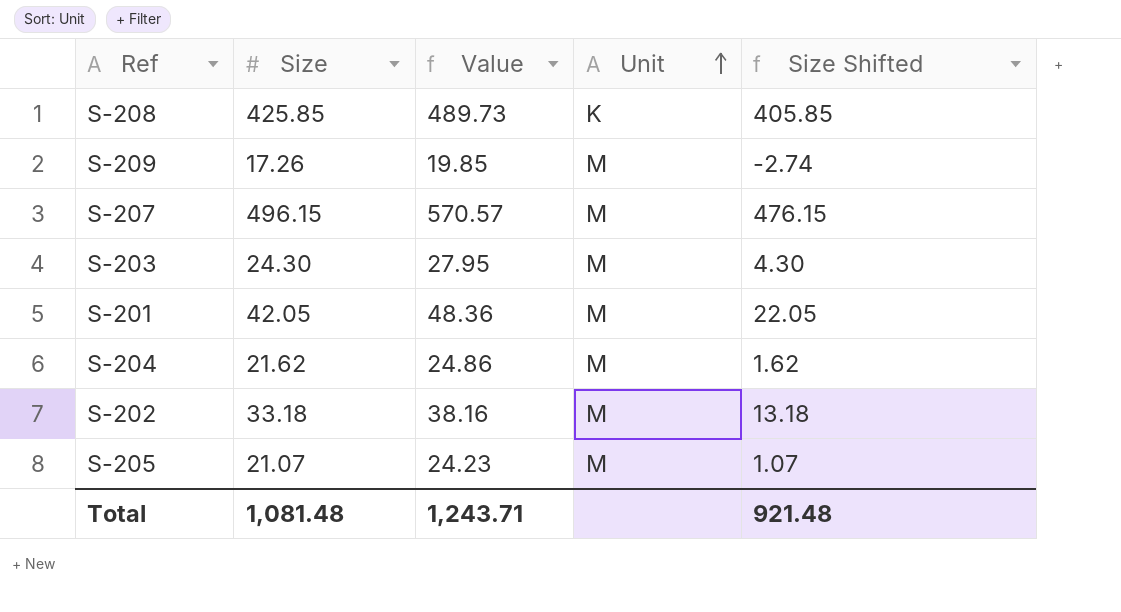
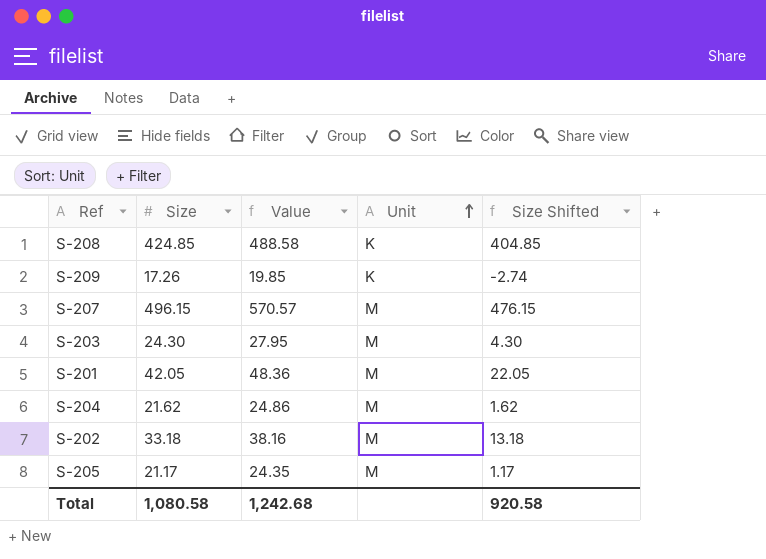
S-208 | Size: 425.85 -> 424.85
S-208 | Value: 489.73 -> 488.58
S-208 | Size Shifted: 405.85 -> 404.85
S-209 | Unit: M -> K
S-205 | Size: 21.07 -> 21.17
S-205 | Value: 24.23 -> 24.35
S-205 | Size Shifted: 1.07 -> 1.17
Total | Size: 1,081.48 -> 1,080.58
Total | Value: 1,243.71 -> 1,242.68
Total | Size Shifted: 921.48 -> 920.58

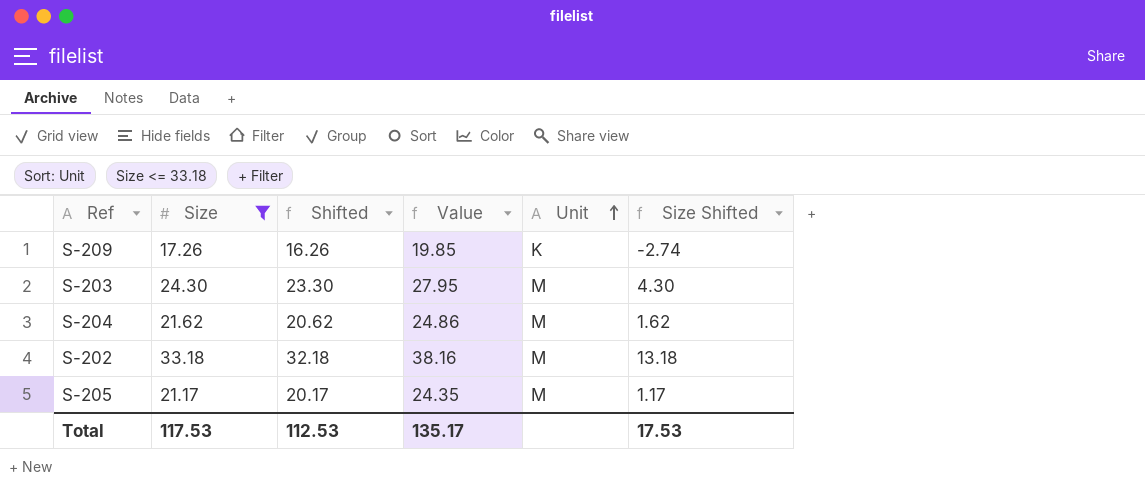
filter: none -> Size <= 33.18
column Shifted | formula: none -> [Size] - 1
Total | Size: 1,080.58 -> 117.53
Total | Value: 1,242.68 -> 135.17
Total | Size Shifted: 920.58 -> 17.53

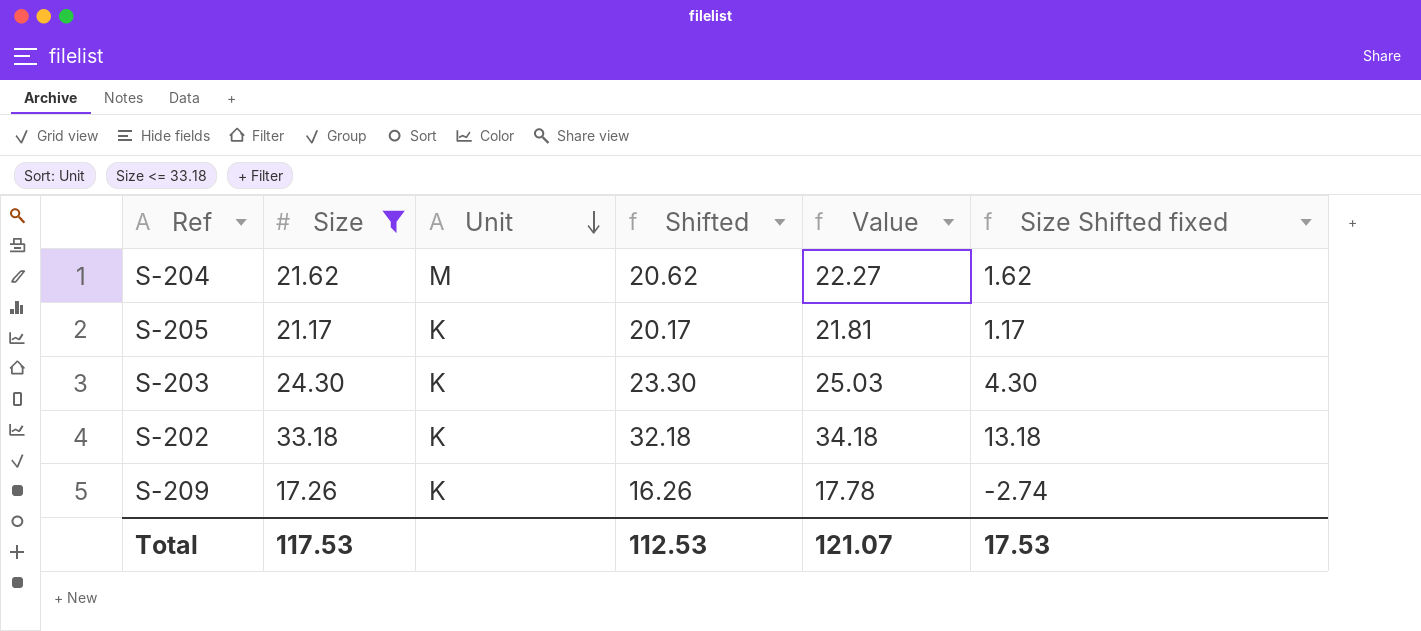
row order: Unit ascending -> Unit descending
column Unit | position: 5 -> 3
column Value | formula: [Size] * 1.15 -> [Size] * 1.03
column name: Size Shifted -> Size Shifted fixed
S-205 | Unit: M -> K
S-203 | Unit: M -> K
S-202 | Unit: M -> K
Total | Value: 135.17 -> 121.07

